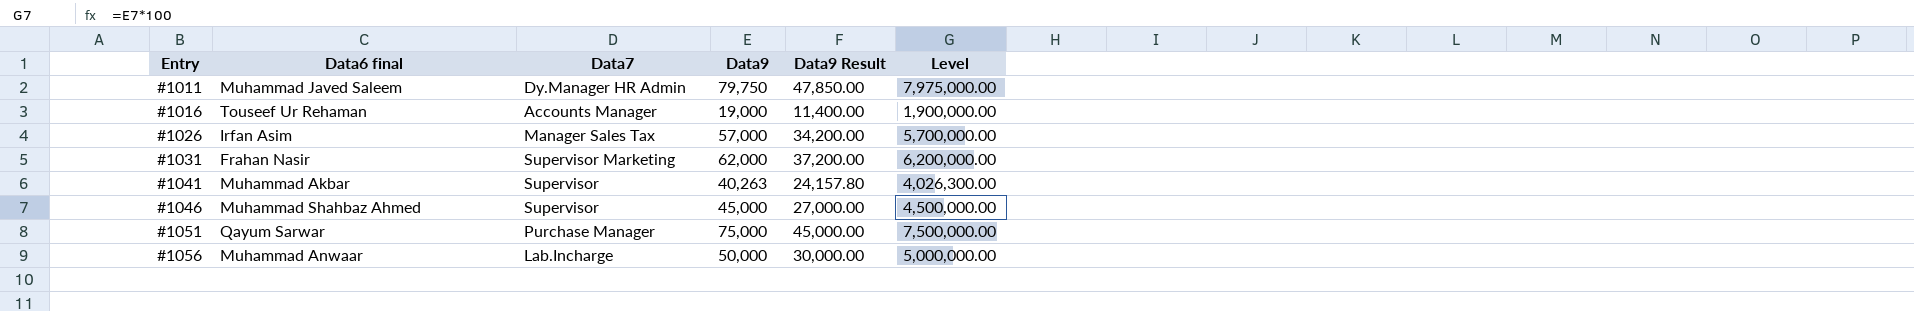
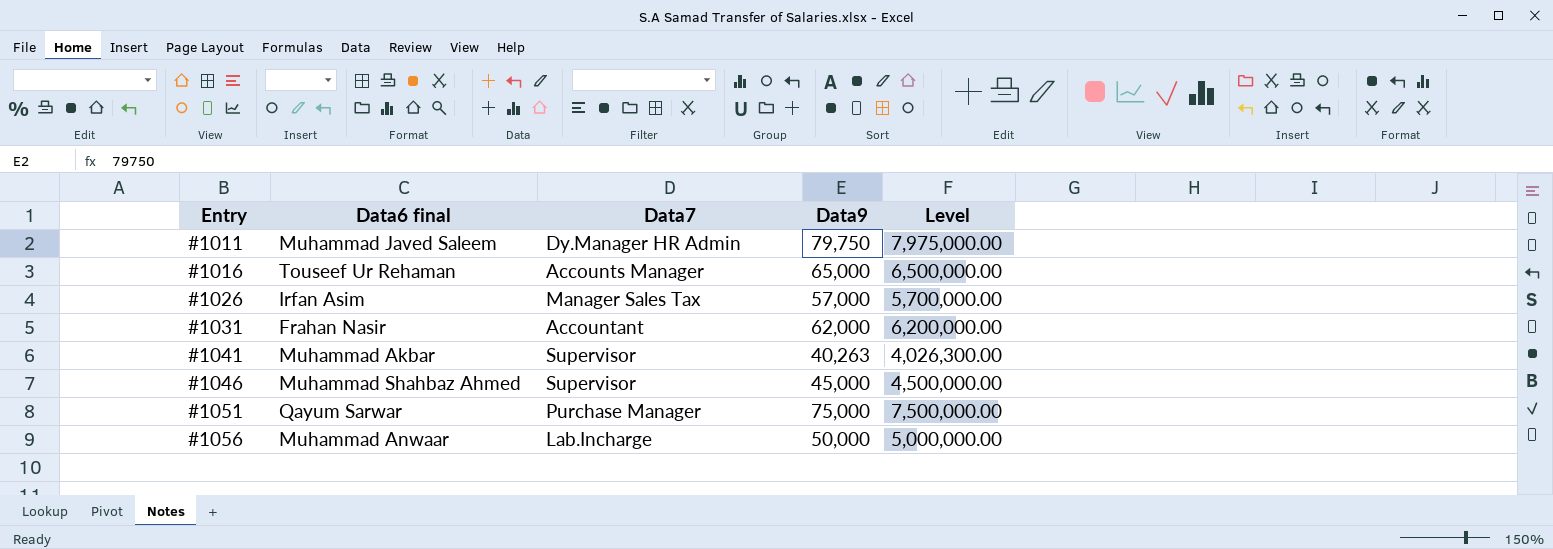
column Data9 Result | formula: [Data9] * 0.6 -> none
#1016 | Data9: 19,000 -> 65,000
#1016 | Level: 1,900,000.00 -> 6,500,000.00
#1031 | Data7: Supervisor Marketing -> Accountant

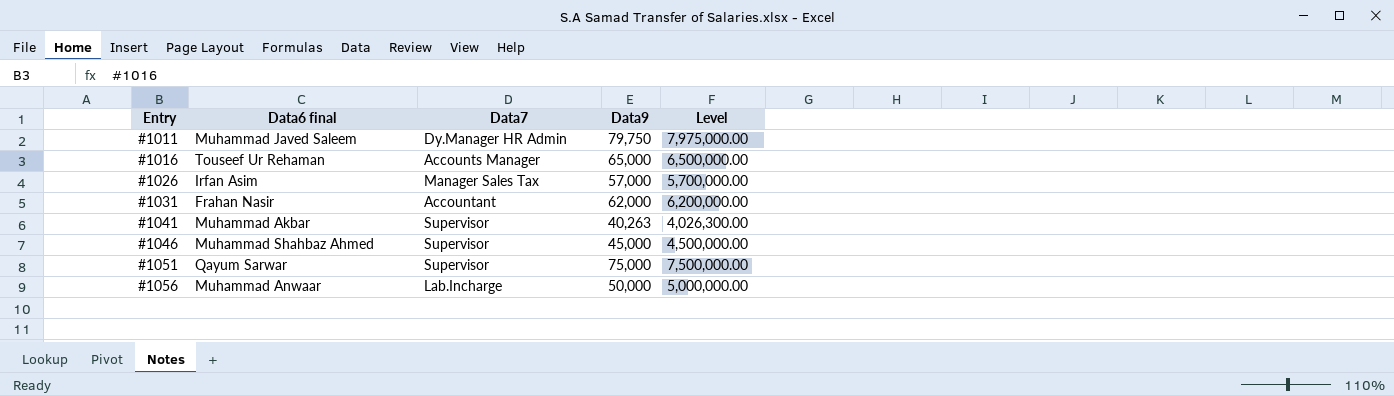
#1051 | Data7: Purchase Manager -> Supervisor

